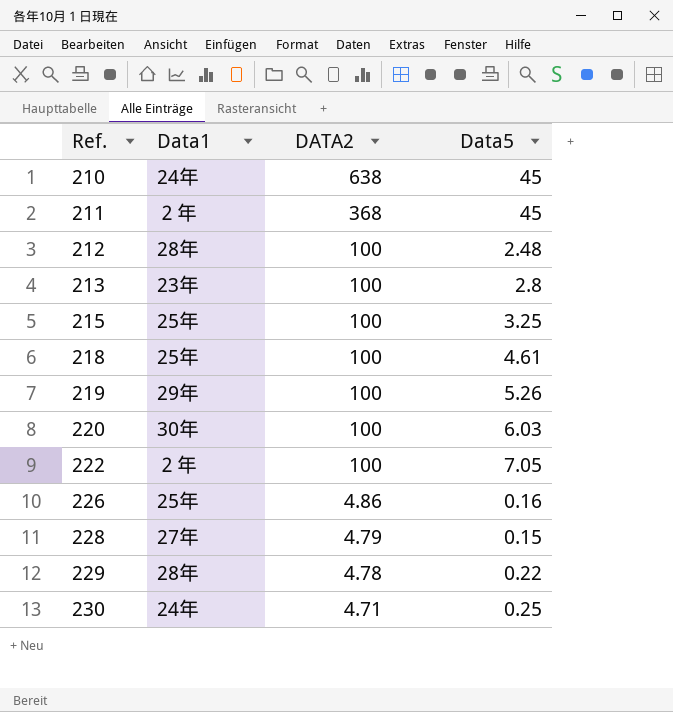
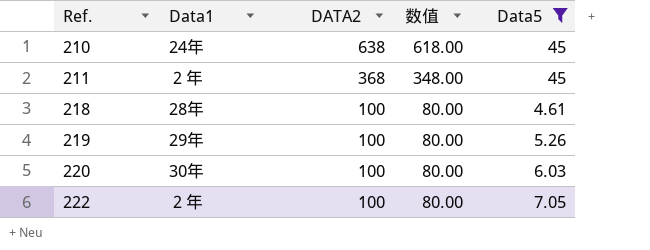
filter: none -> Data5 >= 4.61
column 数值 | formula: none -> [DATA2] - 20
218 | Data1: 25年 -> 28年

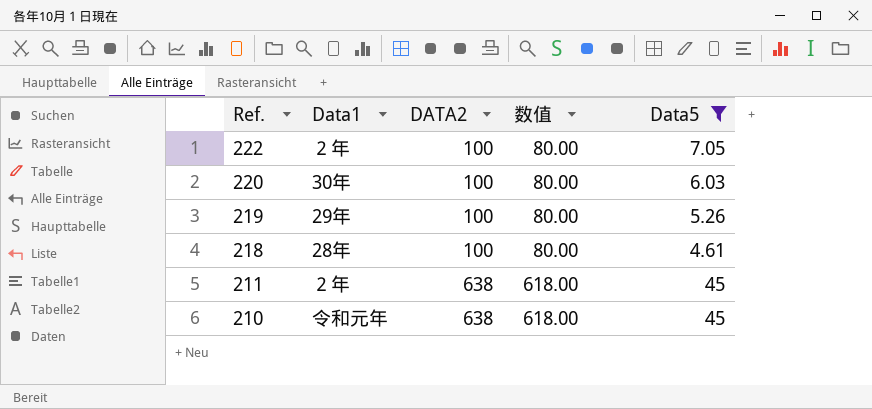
row order: Ref. ascending -> Ref. descending
211 | DATA2: 368 -> 638
211 | 数值: 348.00 -> 618.00
210 | Data1: 24年 -> 令和元年

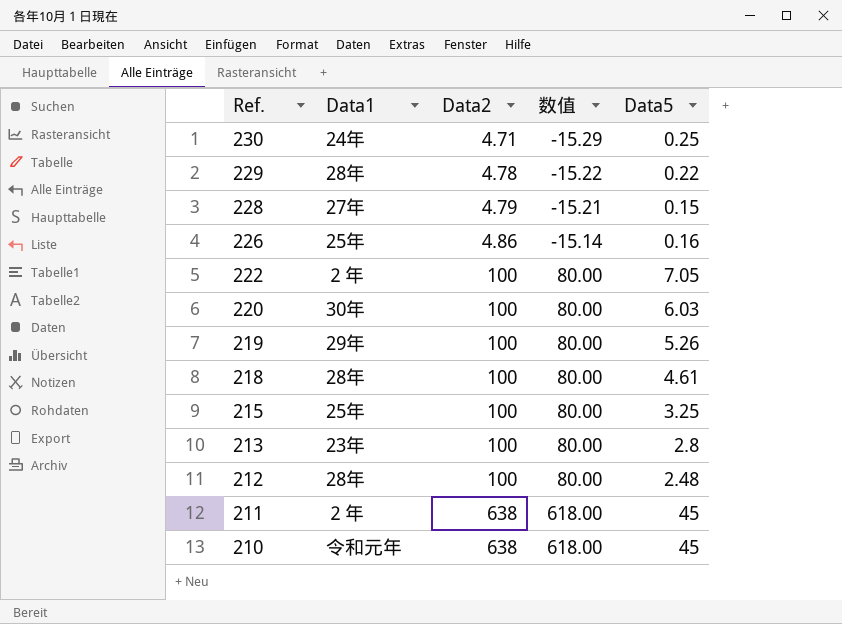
filter: Data5 >= 4.61 -> none
column name: DATA2 -> Data2

